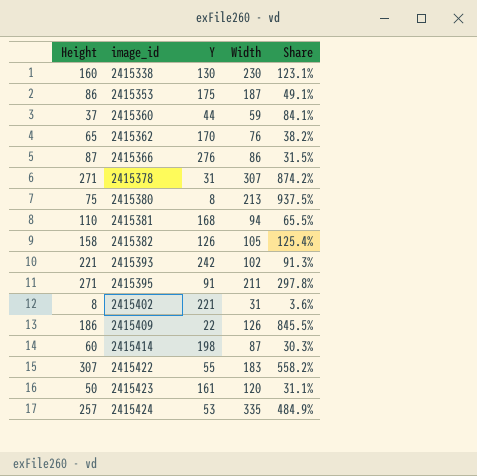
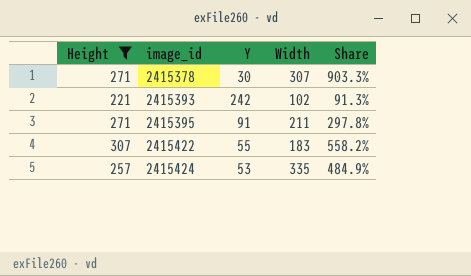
filter: none -> Height >= 221
2415378 | Y: 31 -> 30
2415378 | Share: 874.2% -> 903.3%

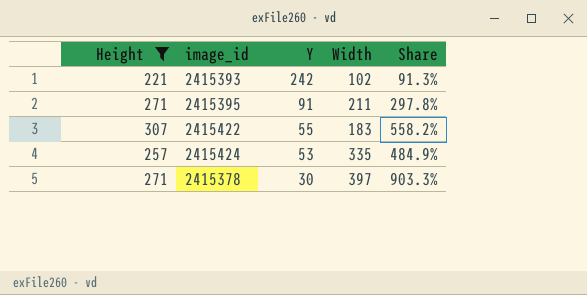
row order: image_id ascending -> Y descending
2415378 | Width: 307 -> 397

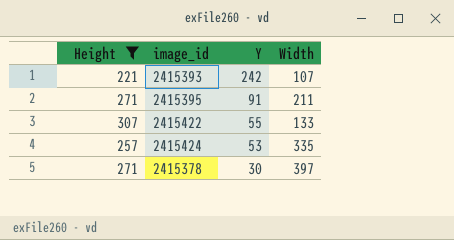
column Share | formula: [Height] / [Y] -> none
2415393 | Width: 102 -> 107
2415422 | Width: 183 -> 133

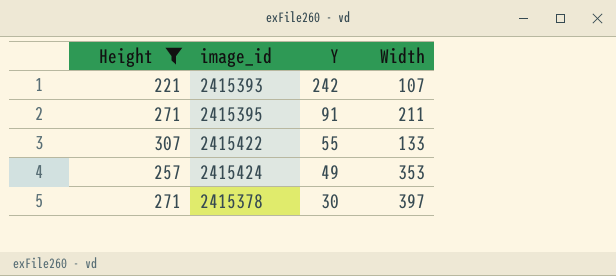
2415424 | Y: 53 -> 49
2415424 | Width: 335 -> 353

